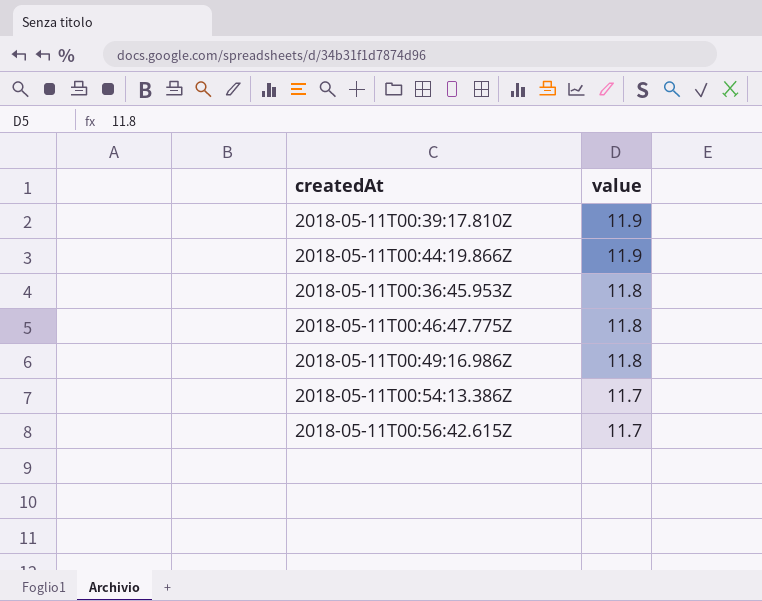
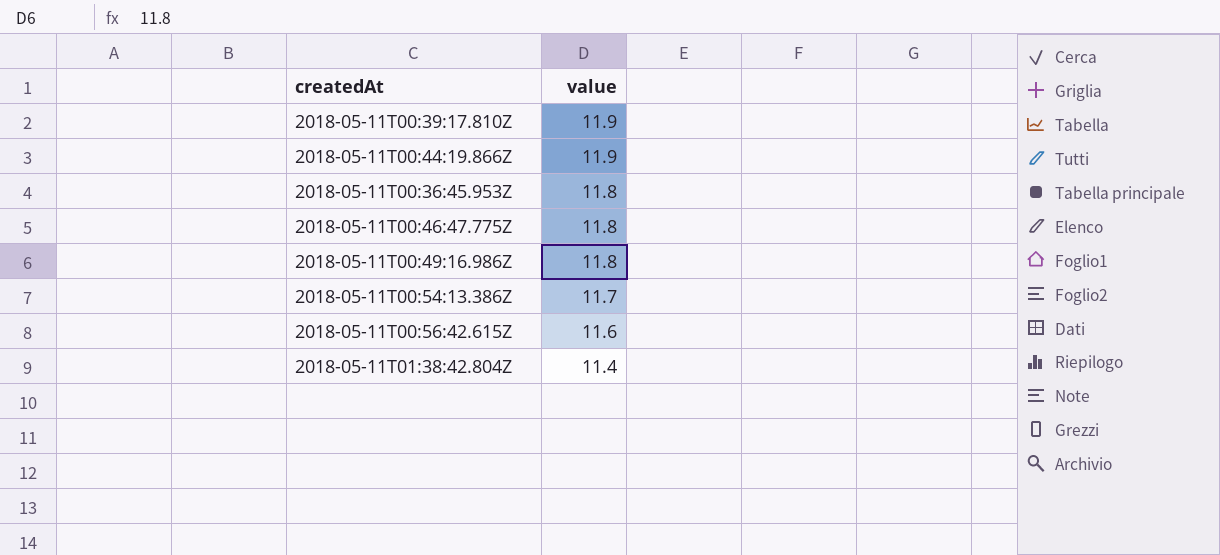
2018-05-11T00:56:42.615Z | value: 11.7 -> 11.6
row 2018-05-11T01:38:42.804Z: none -> 11.4

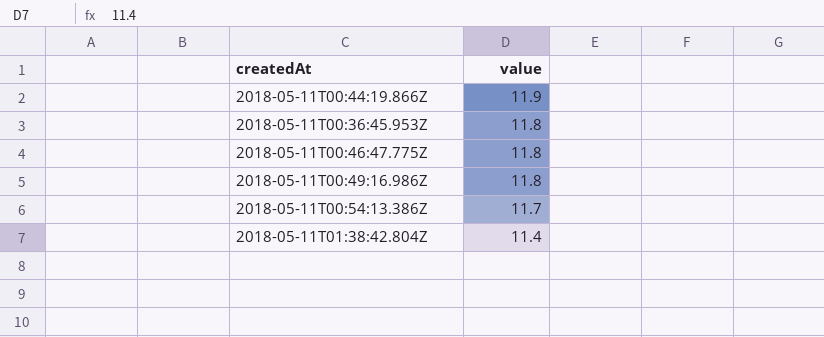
row 2018-05-11T00:39:17.810Z: 11.9 -> none
row 2018-05-11T00:56:42.615Z: 11.6 -> none

